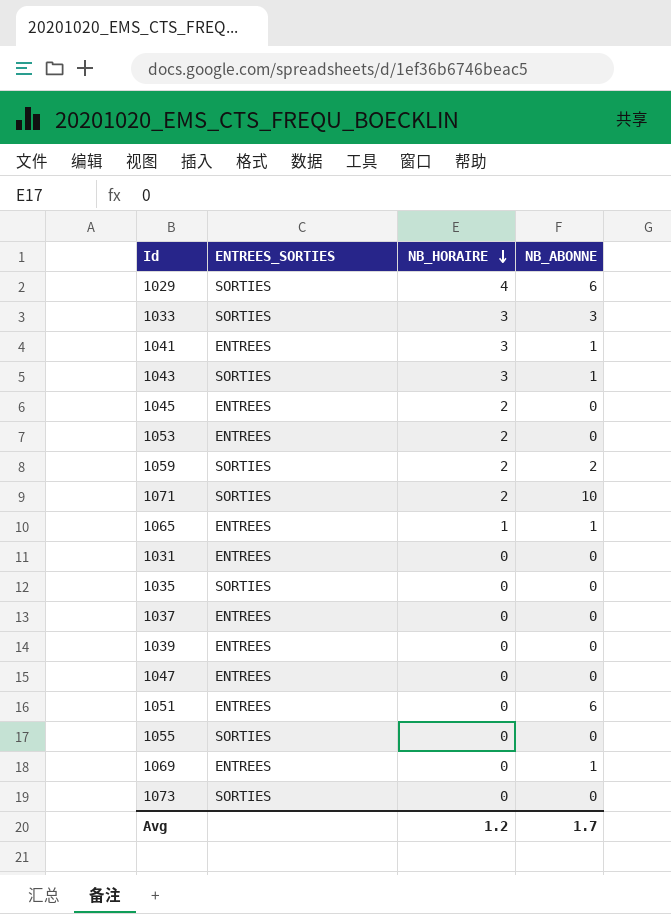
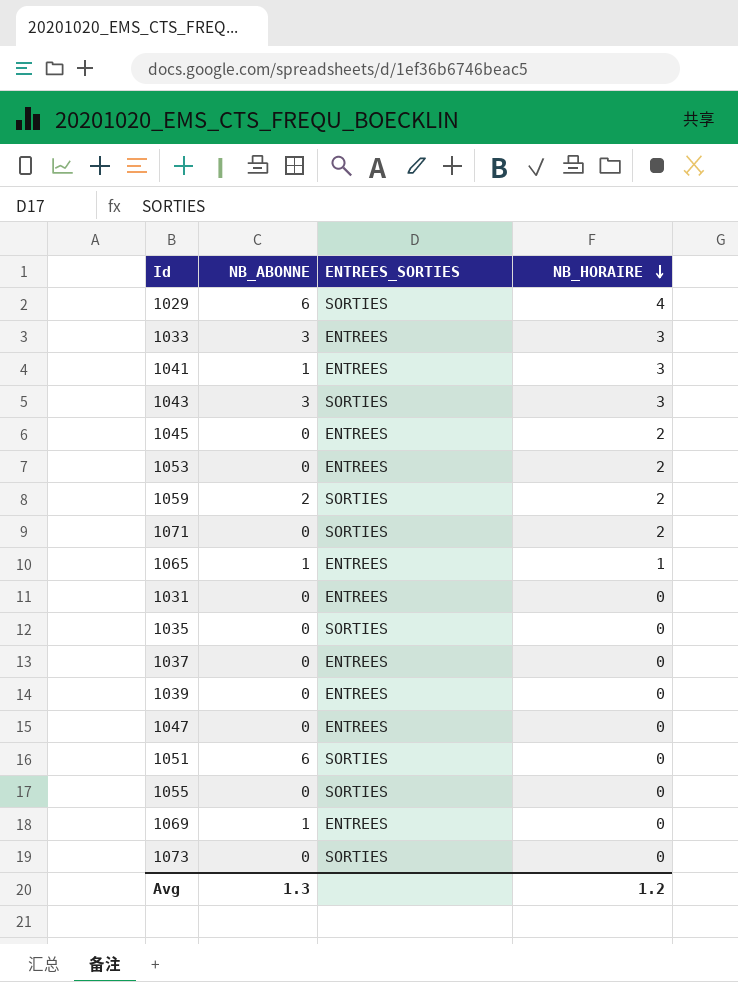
column NB_ABONNE | position: 4 -> 2
1033 | ENTREES_SORTIES: SORTIES -> ENTREES
1043 | NB_ABONNE: 1 -> 3
1071 | NB_ABONNE: 10 -> 0
1051 | ENTREES_SORTIES: ENTREES -> SORTIES
Avg | NB_ABONNE: 1.7 -> 1.3

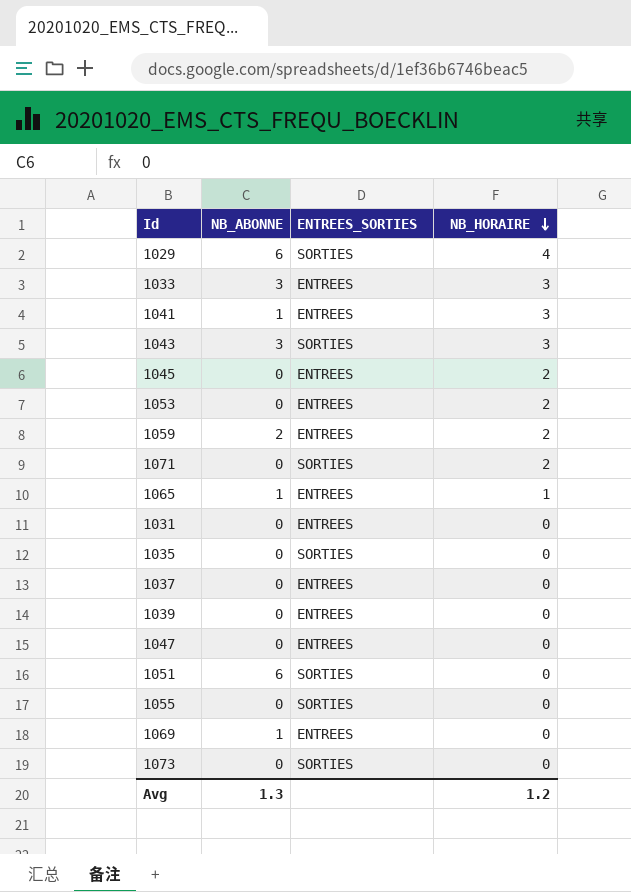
1059 | ENTREES_SORTIES: SORTIES -> ENTREES

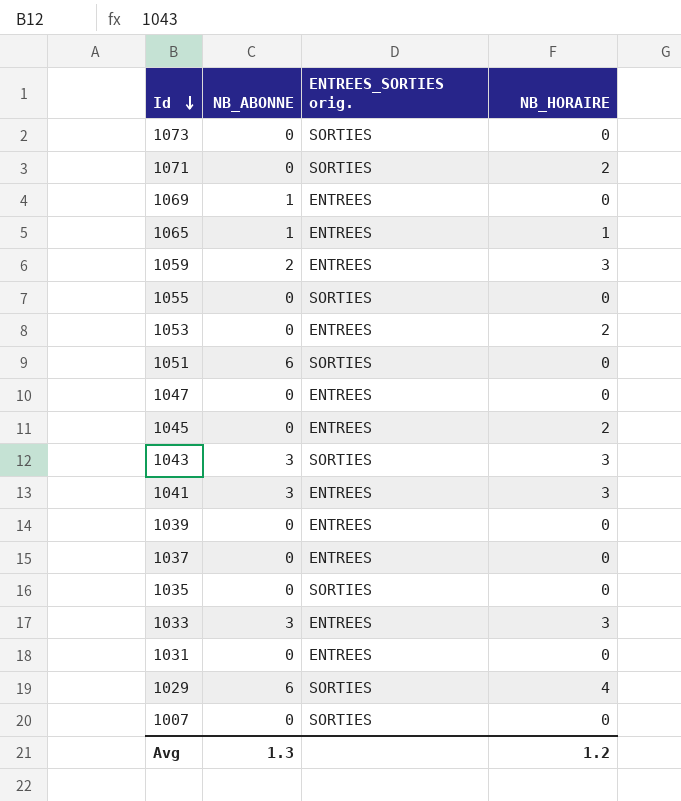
row order: NB_HORAIRE descending -> Id descending
column name: ENTREES_SORTIES -> ENTREES_SORTIES orig.
1059 | NB_HORAIRE: 2 -> 3
1041 | NB_ABONNE: 1 -> 3
row 1007: none -> 0 | SORTIES | 0

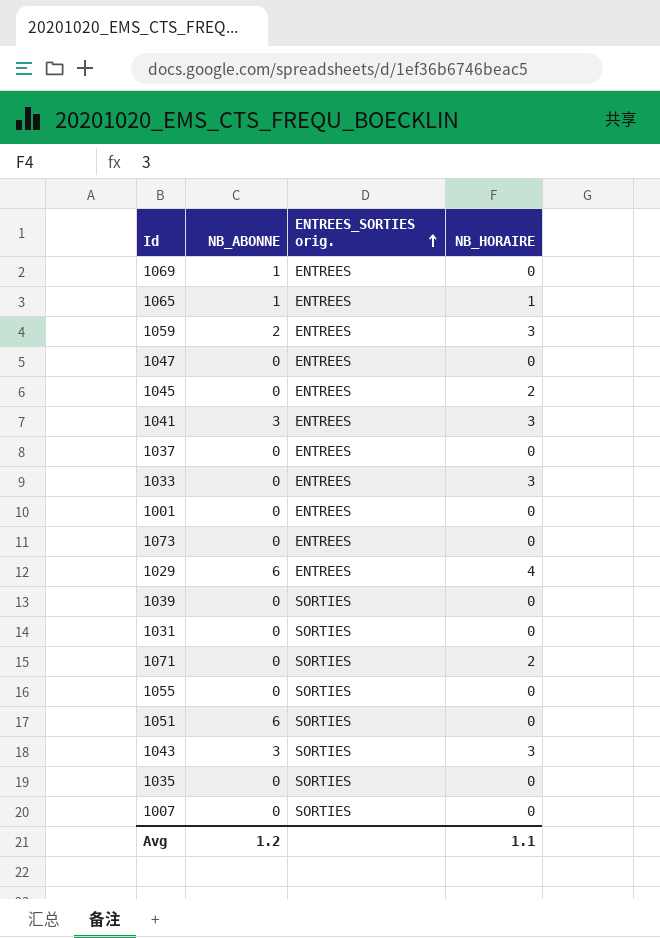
row order: Id descending -> ENTREES_SORTIES orig. ascending
row 1053: 0 | ENTREES | 2 -> none
1033 | NB_ABONNE: 3 -> 0
row 1001: none -> 0 | ENTREES | 0
1073 | ENTREES_SORTIES orig.: SORTIES -> ENTREES
1029 | ENTREES_SORTIES orig.: SORTIES -> ENTREES
1039 | ENTREES_SORTIES orig.: ENTREES -> SORTIES
1031 | ENTREES_SORTIES orig.: ENTREES -> SORTIES
Avg | NB_ABONNE: 1.3 -> 1.2
Avg | NB_HORAIRE: 1.2 -> 1.1

